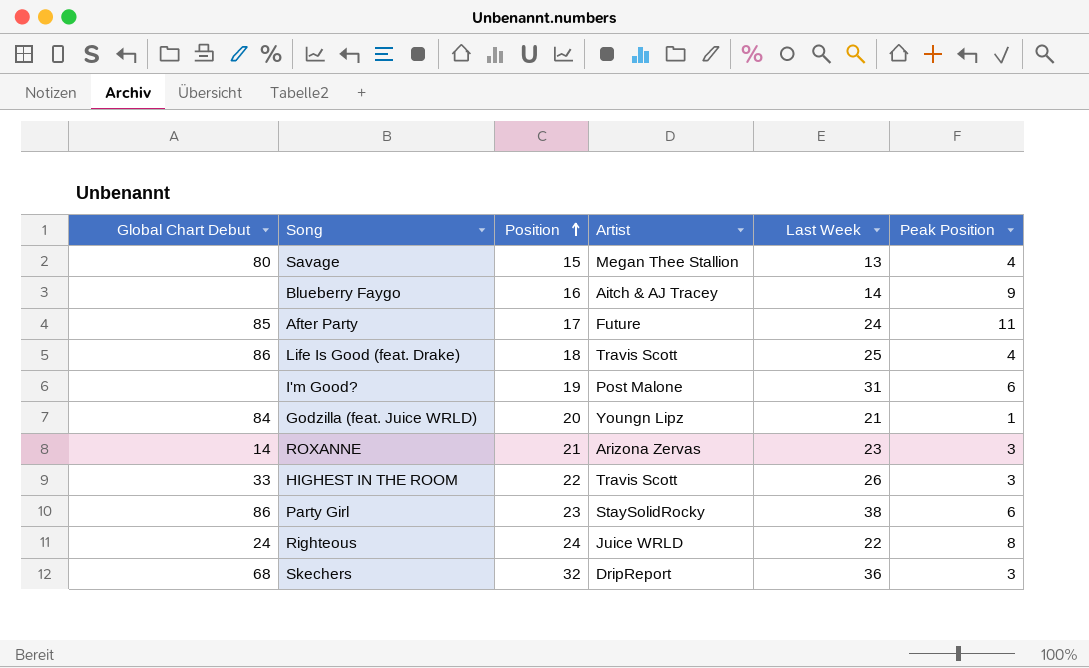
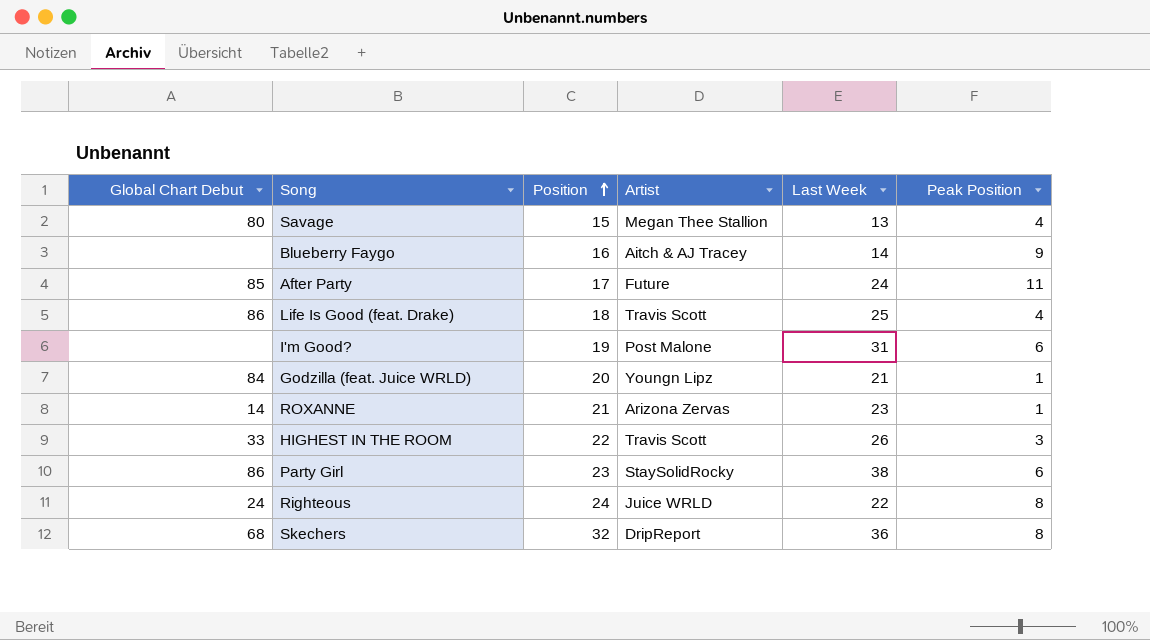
ROXANNE | Peak Position: 3 -> 1
Skechers | Peak Position: 3 -> 8

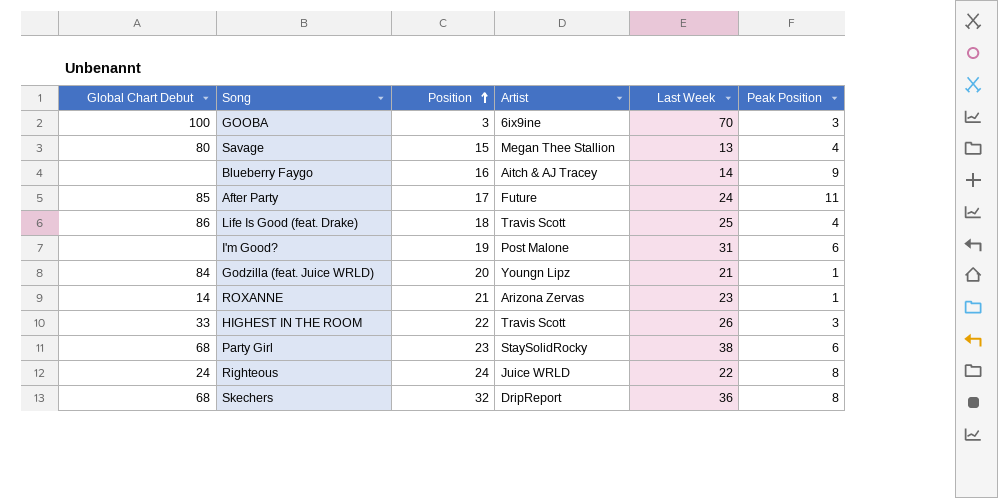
row GOOBA: none -> 100 | 3 | 6ix9ine | 70 | 3
Party Girl | Global Chart Debut: 86 -> 68

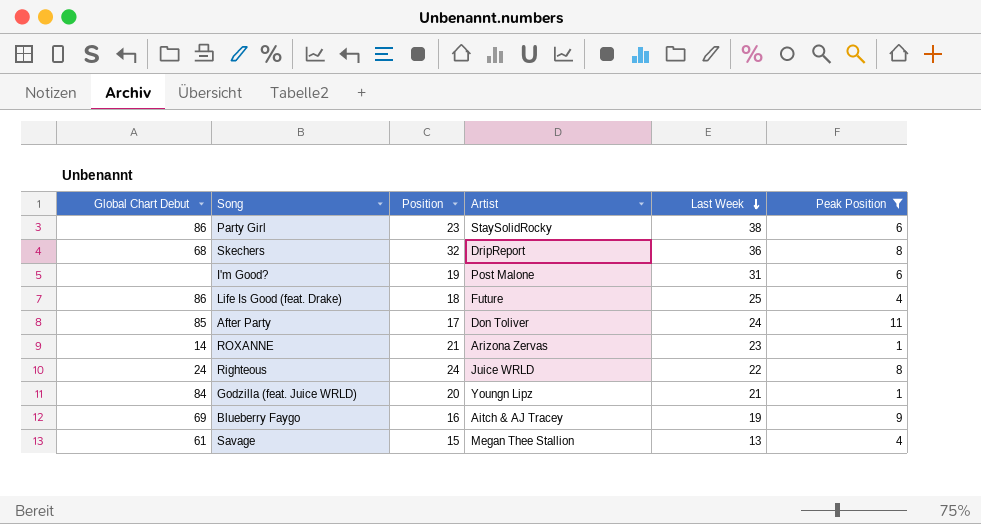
filter: none -> Peak Position != 3
row order: Position ascending -> Last Week descending
Party Girl | Global Chart Debut: 68 -> 86
Life Is Good (feat. Drake) | Artist: Travis Scott -> Future
After Party | Artist: Future -> Don Toliver
Blueberry Faygo | Global Chart Debut: none -> 69
Blueberry Faygo | Last Week: 14 -> 19
Savage | Global Chart Debut: 80 -> 61

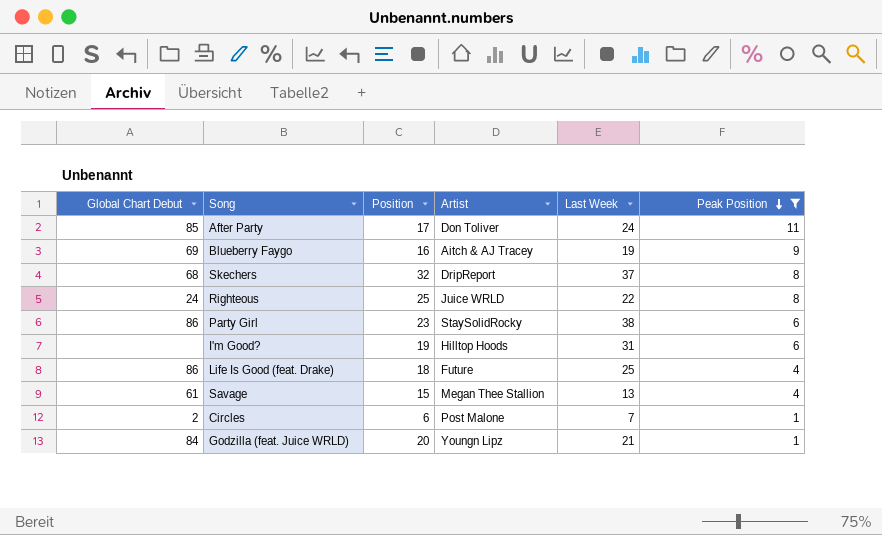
row order: Last Week descending -> Peak Position descending
row ROXANNE: 14 | 21 | Arizona Zervas | 23 | 1 -> none
Skechers | Last Week: 36 -> 37
Righteous | Position: 24 -> 25
I'm Good? | Artist: Post Malone -> Hilltop Hoods
row Circles: none -> 2 | 6 | Post Malone | 7 | 1

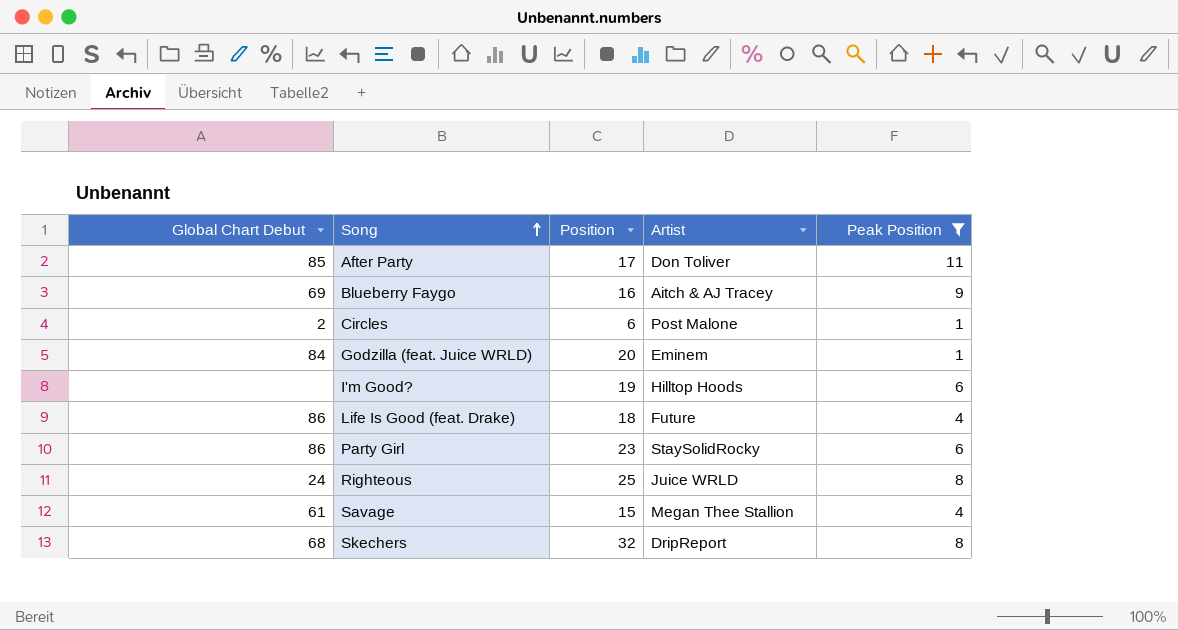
row order: Peak Position descending -> Song ascending
column Last Week | position: 5 -> none
Godzilla (feat. Juice WRLD) | Artist: Youngn Lipz -> Eminem

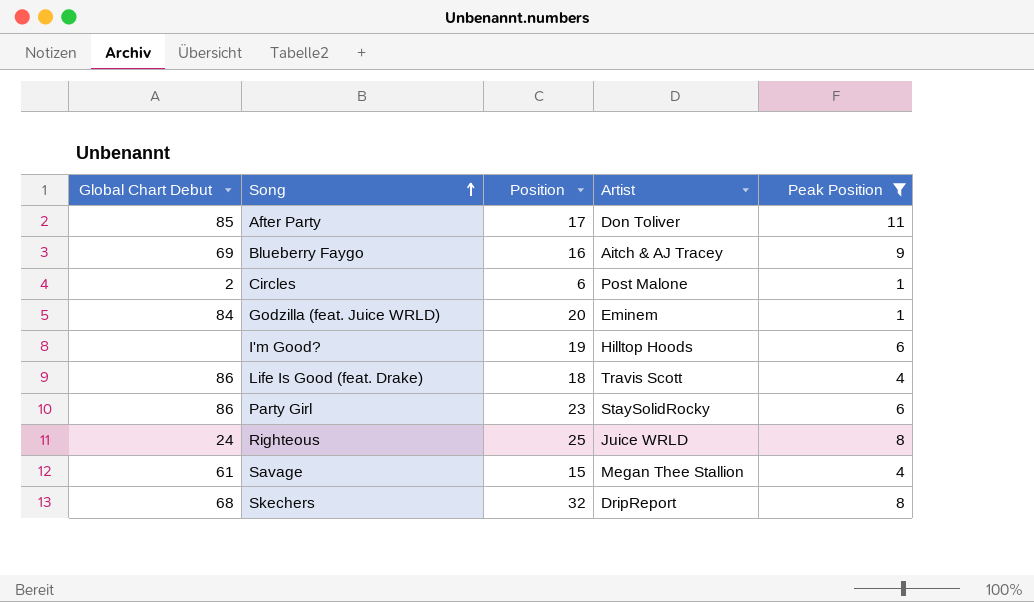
Life Is Good (feat. Drake) | Artist: Future -> Travis Scott

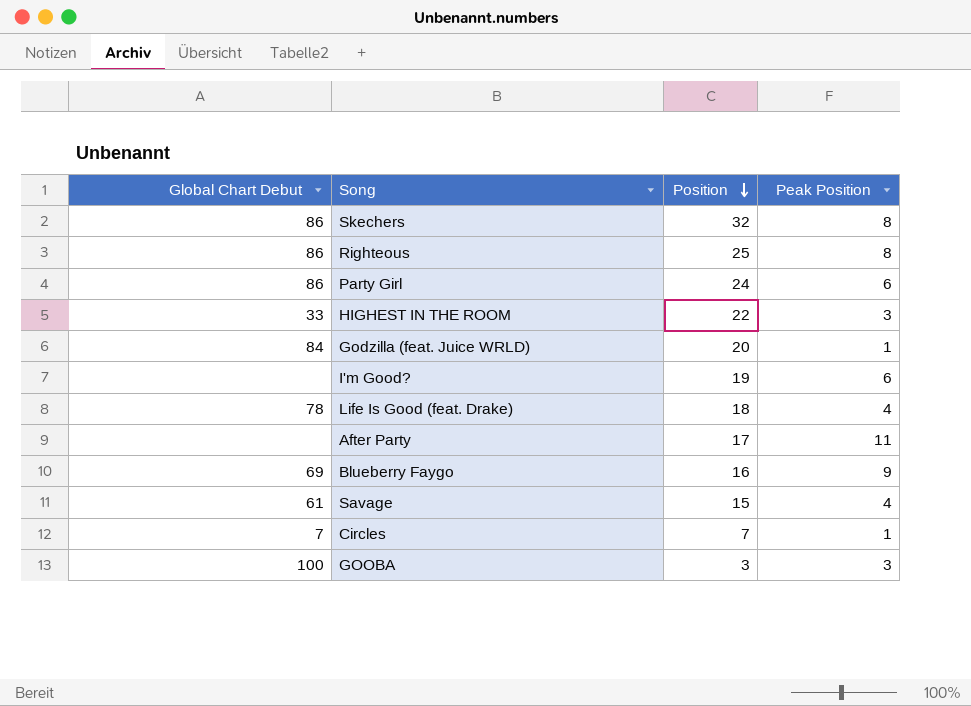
filter: Peak Position != 3 -> none
row order: Song ascending -> Position descending
column Artist | position: 4 -> none
Skechers | Global Chart Debut: 68 -> 86
Righteous | Global Chart Debut: 24 -> 86
Party Girl | Position: 23 -> 24
Life Is Good (feat. Drake) | Global Chart Debut: 86 -> 78
After Party | Global Chart Debut: 85 -> none
Circles | Global Chart Debut: 2 -> 7
Circles | Position: 6 -> 7

